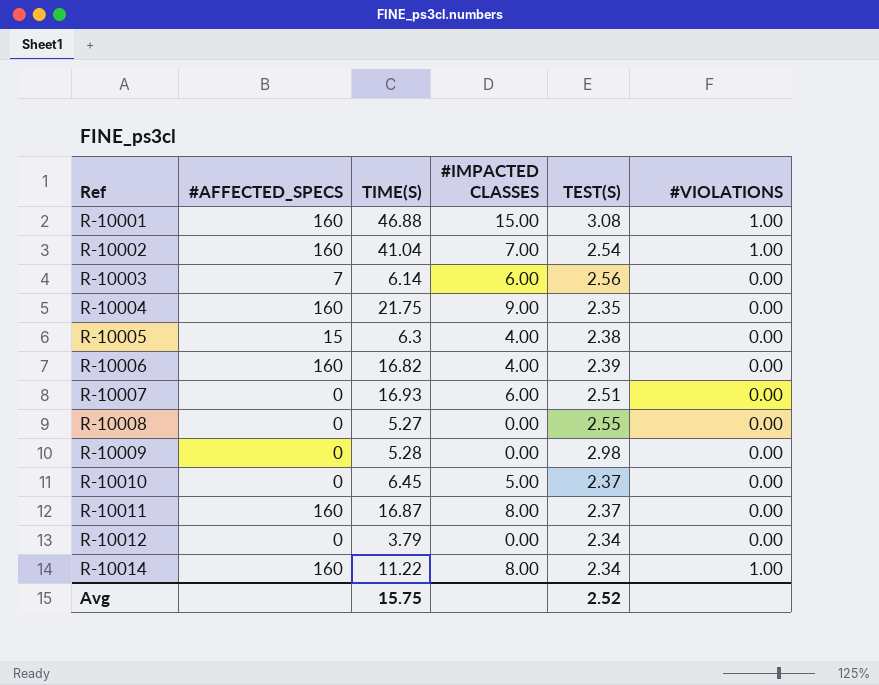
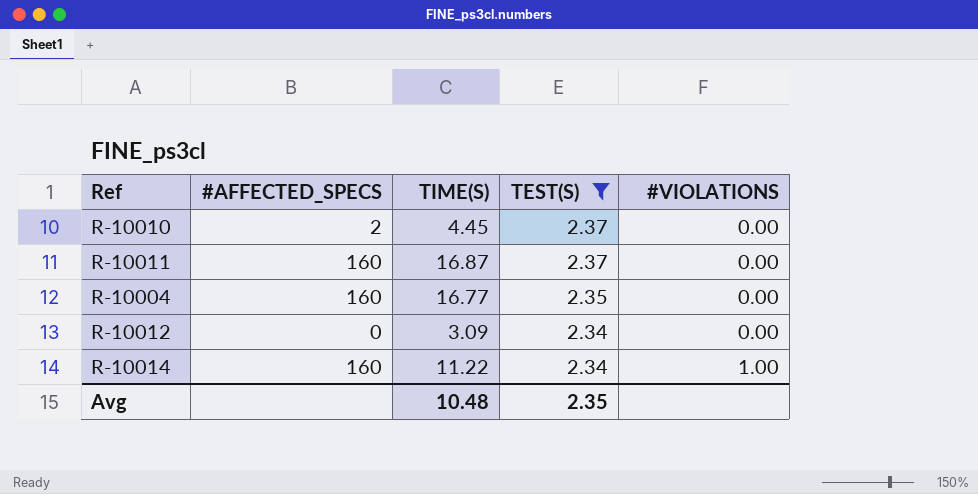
filter: none -> TEST(S) <= 2.37
row order: Ref ascending -> TEST(S) descending
column #IMPACTED CLASSES | position: 4 -> none
R-10010 | #AFFECTED_SPECS: 0 -> 2
R-10010 | TIME(S): 6.45 -> 4.45
R-10004 | TIME(S): 21.75 -> 16.77
R-10012 | TIME(S): 3.79 -> 3.09
Avg | TIME(S): 15.75 -> 10.48
Avg | TEST(S): 2.52 -> 2.35

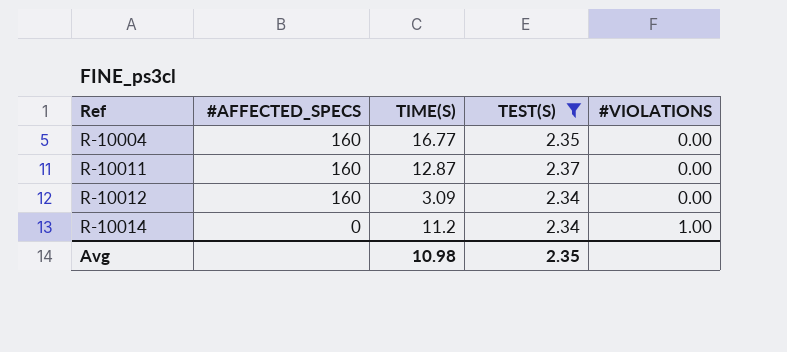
row order: TEST(S) descending -> Ref ascending
row R-10010: 2 | 4.45 | 2.37 | 0.00 -> none
R-10011 | TIME(S): 16.87 -> 12.87
R-10012 | #AFFECTED_SPECS: 0 -> 160
R-10014 | #AFFECTED_SPECS: 160 -> 0
R-10014 | TIME(S): 11.22 -> 11.2
Avg | TIME(S): 10.48 -> 10.98

